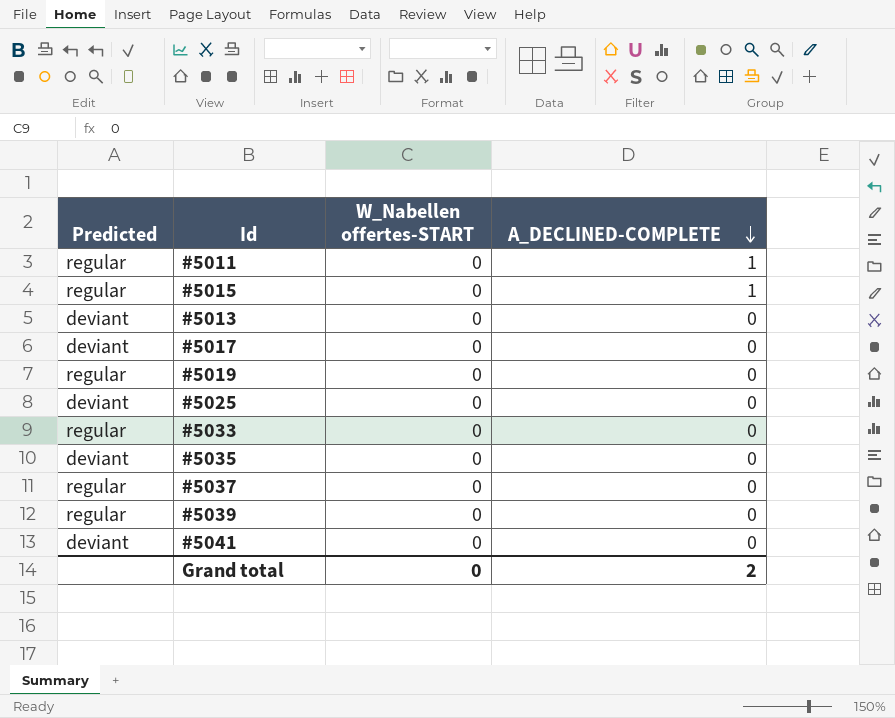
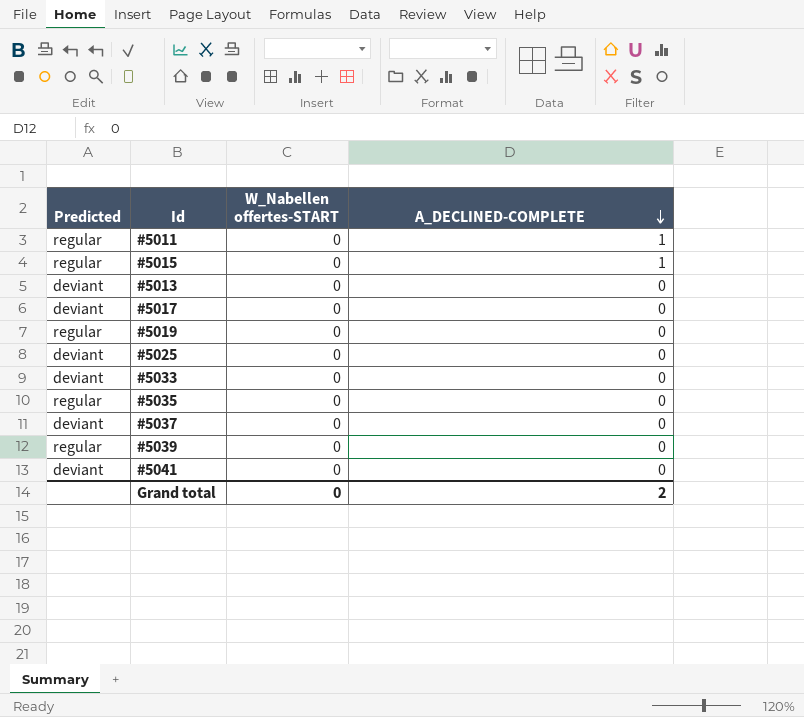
#5033 | Predicted: regular -> deviant
#5035 | Predicted: deviant -> regular
#5037 | Predicted: regular -> deviant

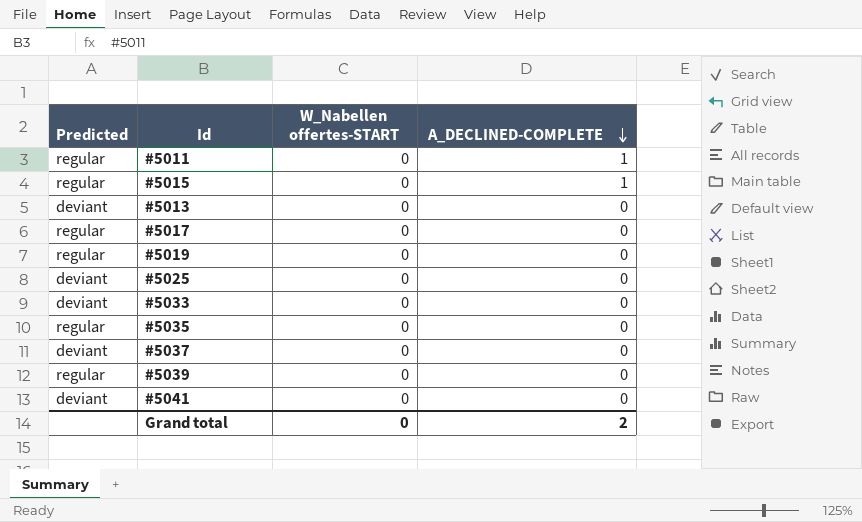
#5017 | Predicted: deviant -> regular

